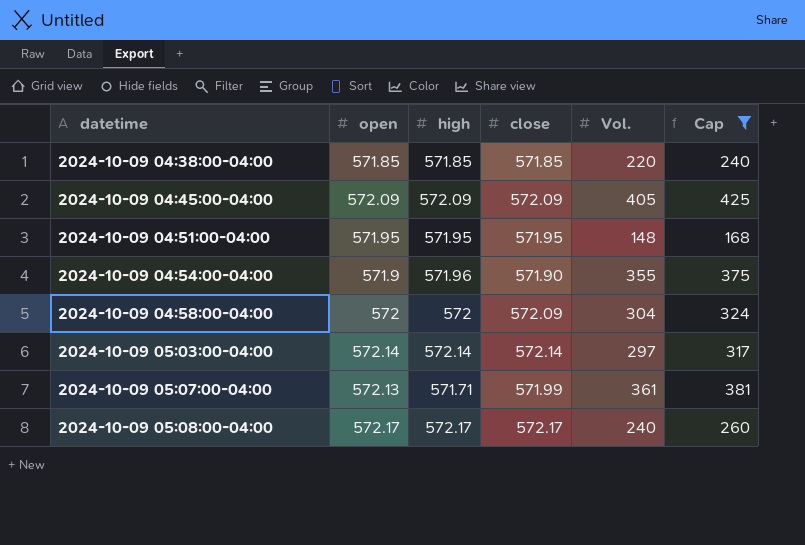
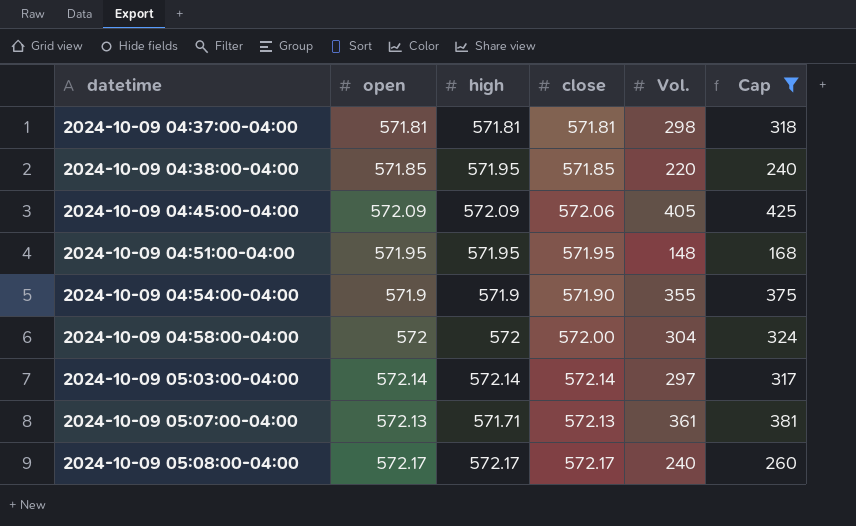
row 2024-10-09 04:37:00-04:00: none -> 571.81 | 571.81 | 571.81 | 298 | 318
2024-10-09 04:38:00-04:00 | high: 571.85 -> 571.95
2024-10-09 04:45:00-04:00 | close: 572.09 -> 572.06
2024-10-09 04:54:00-04:00 | high: 571.96 -> 571.9
2024-10-09 04:58:00-04:00 | close: 572.09 -> 572.00
2024-10-09 05:07:00-04:00 | close: 571.99 -> 572.13

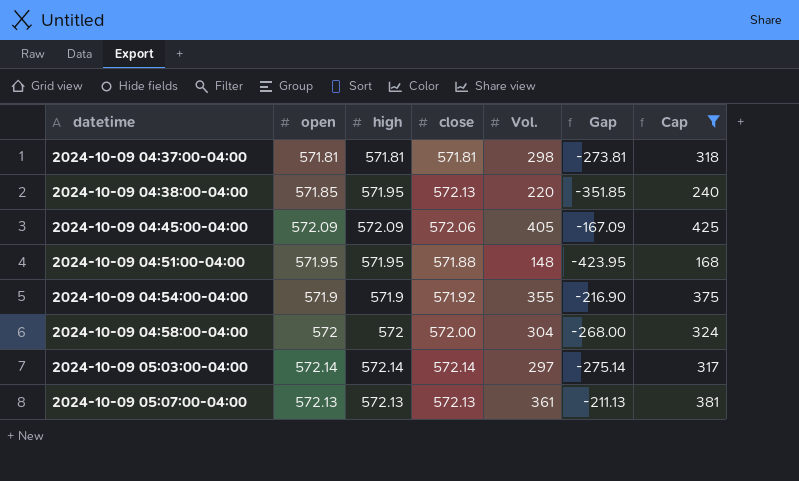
column Gap | formula: none -> [Vol.] - [open]
row 2024-10-09 05:08:00-04:00: 572.17 | 572.17 | 572.17 | 240 | 260 -> none
2024-10-09 04:38:00-04:00 | close: 571.85 -> 572.13
2024-10-09 04:51:00-04:00 | close: 571.95 -> 571.88
2024-10-09 04:54:00-04:00 | close: 571.90 -> 571.92
2024-10-09 05:07:00-04:00 | high: 571.71 -> 572.13

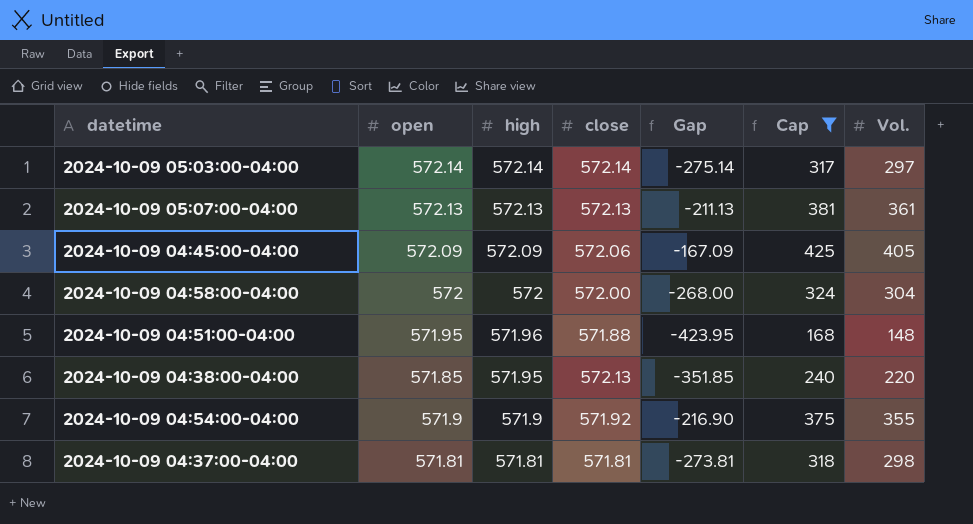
row order: datetime ascending -> high descending
column Vol. | position: 5 -> 7
2024-10-09 04:51:00-04:00 | high: 571.95 -> 571.96

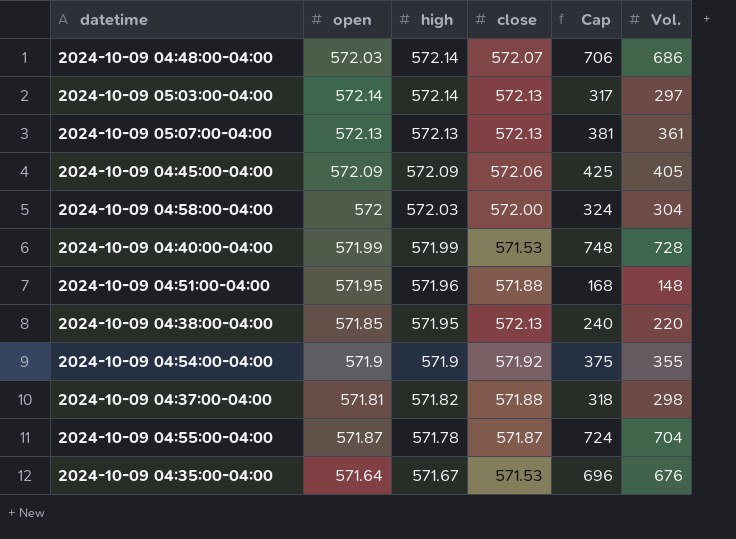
filter: Cap <= 425 -> none
column Gap | formula: [Vol.] - [open] -> none
2024-10-09 05:03:00-04:00 | close: 572.14 -> 572.13
2024-10-09 04:58:00-04:00 | high: 572 -> 572.03
2024-10-09 04:37:00-04:00 | high: 571.81 -> 571.82
2024-10-09 04:37:00-04:00 | close: 571.81 -> 571.88

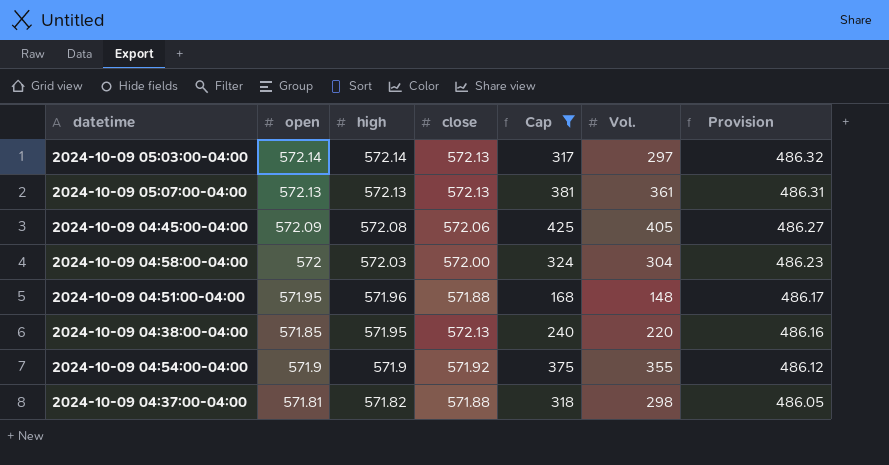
filter: none -> Cap <= 425
column Provision | formula: none -> [high] * 0.85
2024-10-09 04:45:00-04:00 | high: 572.09 -> 572.08

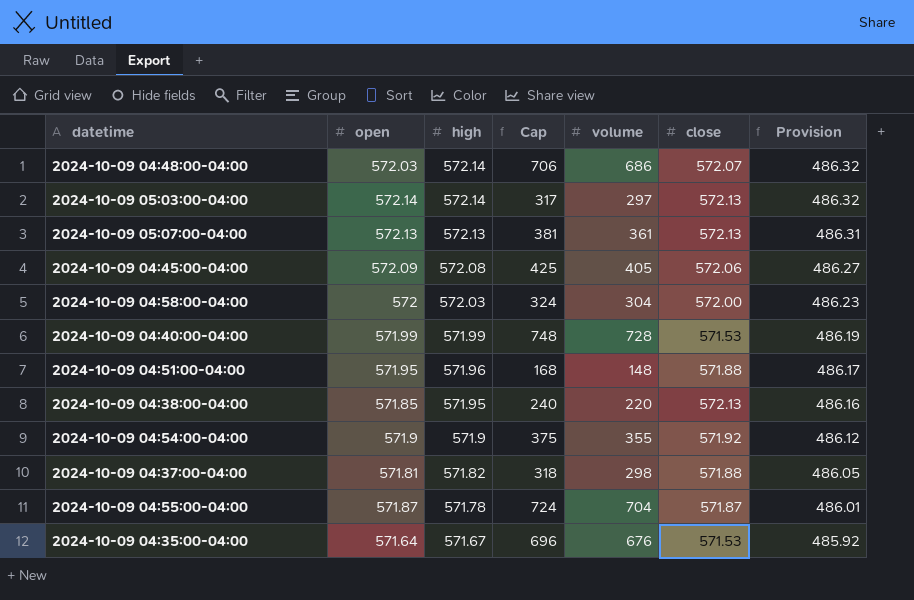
filter: Cap <= 425 -> none
column name: Vol. -> volume
column close | position: 4 -> 6

